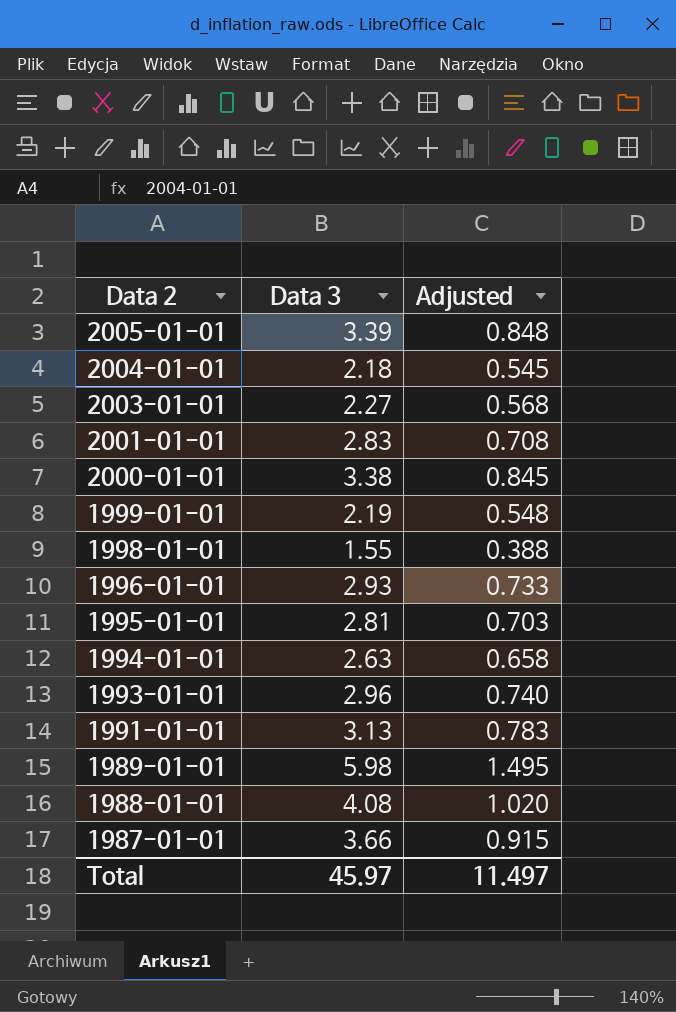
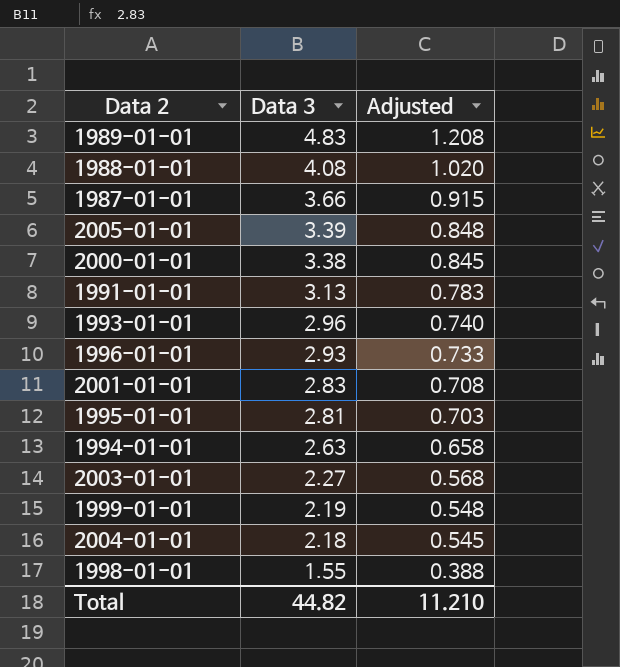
row order: Data 2 descending -> Data 3 descending
1989-01-01 | Data 3: 5.98 -> 4.83
1989-01-01 | Adjusted: 1.495 -> 1.208
Total | Data 3: 45.97 -> 44.82
Total | Adjusted: 11.497 -> 11.210

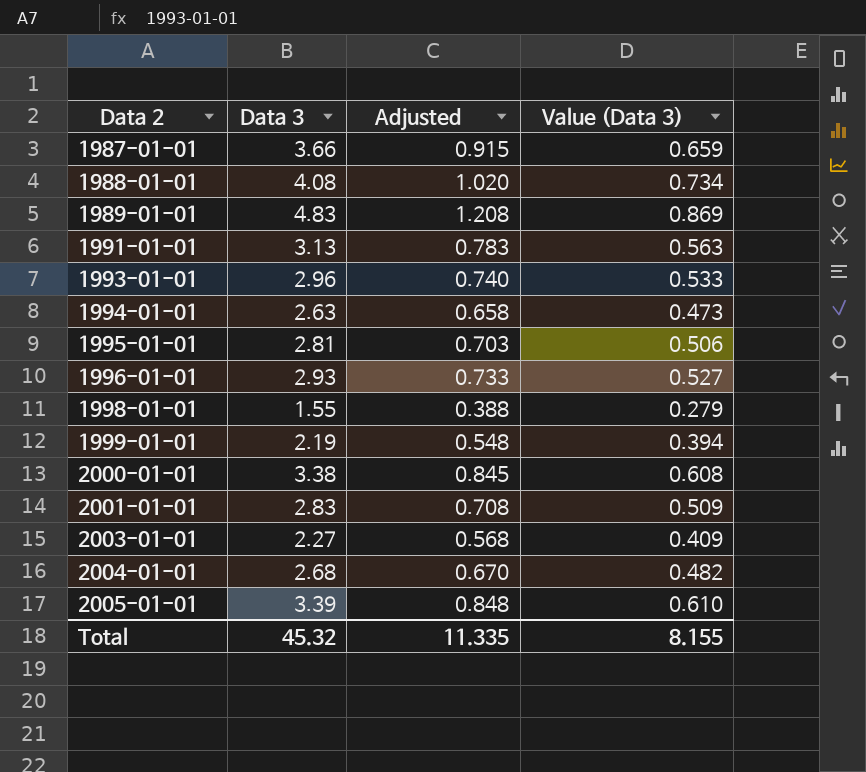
row order: Data 3 descending -> Data 2 ascending
column Value (Data 3) | formula: none -> [Data 3] * 0.18
2004-01-01 | Data 3: 2.18 -> 2.68
2004-01-01 | Adjusted: 0.545 -> 0.670
Total | Data 3: 44.82 -> 45.32
Total | Adjusted: 11.210 -> 11.335

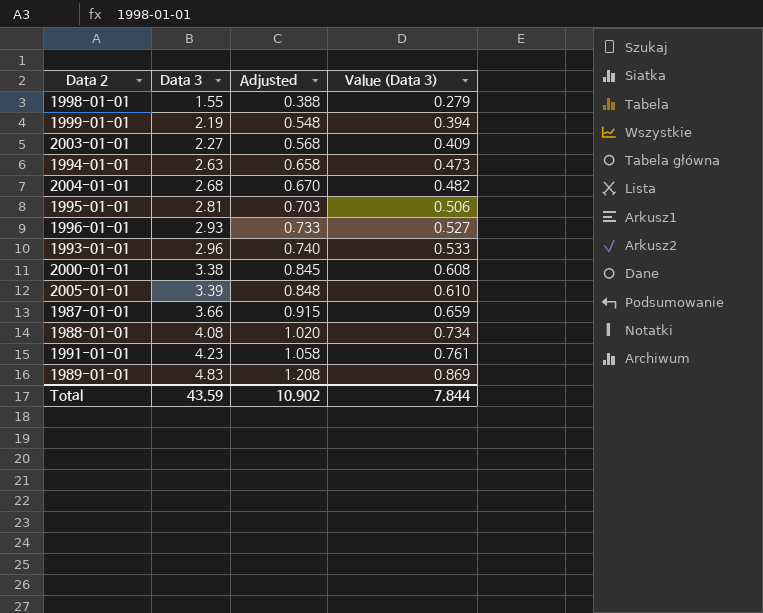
row order: Data 2 ascending -> Data 3 ascending
row 2001-01-01: 2.83 | 0.708 | 0.509 -> none
1991-01-01 | Data 3: 3.13 -> 4.23
1991-01-01 | Adjusted: 0.783 -> 1.058
1991-01-01 | Value (Data 3): 0.563 -> 0.761
Total | Data 3: 45.32 -> 43.59
Total | Adjusted: 11.335 -> 10.902
Total | Value (Data 3): 8.155 -> 7.844

